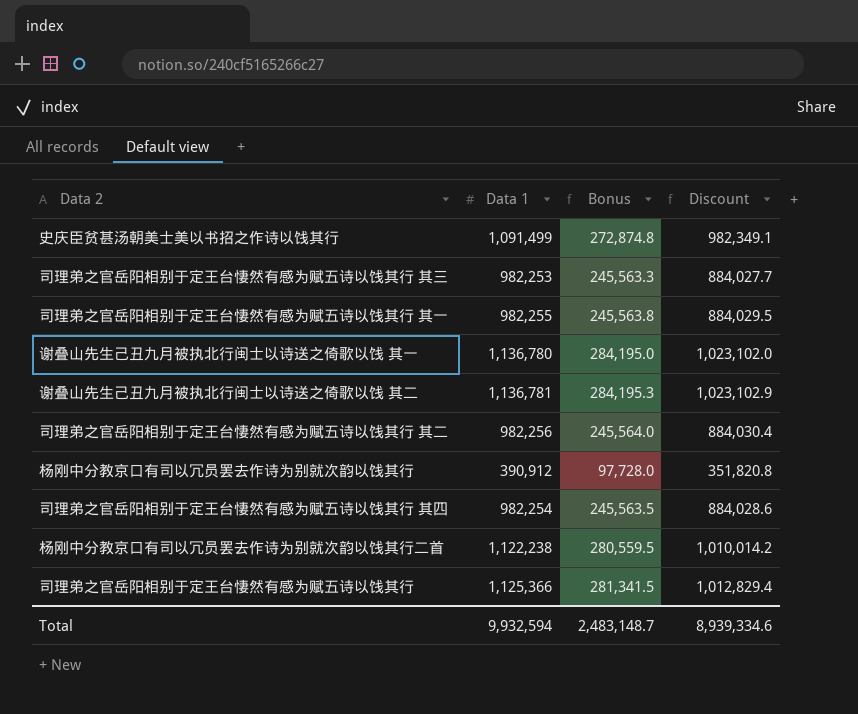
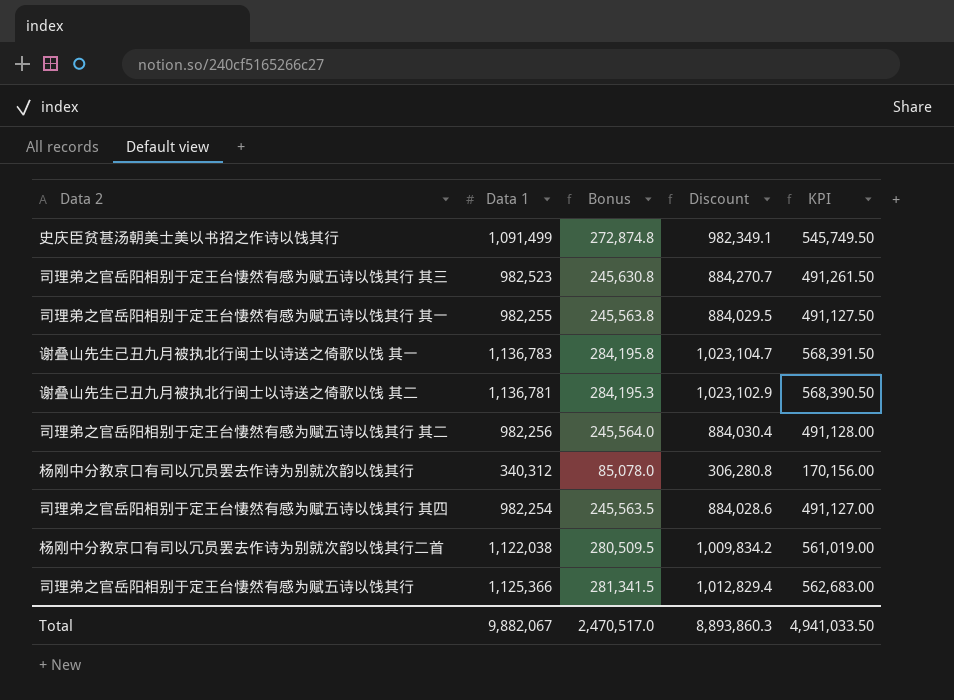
column KPI | formula: none -> [Data 1] * 0.5
司理弟之官岳阳相别于定王台悽然有感为赋五诗以饯其行 其三 | Data 1: 982,253 -> 982,523
司理弟之官岳阳相别于定王台悽然有感为赋五诗以饯其行 其三 | Bonus: 245,563.3 -> 245,630.8
司理弟之官岳阳相别于定王台悽然有感为赋五诗以饯其行 其三 | Discount: 884,027.7 -> 884,270.7
谢叠山先生己丑九月被执北行闽士以诗送之倚歌以饯 其一 | Data 1: 1,136,780 -> 1,136,783
谢叠山先生己丑九月被执北行闽士以诗送之倚歌以饯 其一 | Bonus: 284,195.0 -> 284,195.8
谢叠山先生己丑九月被执北行闽士以诗送之倚歌以饯 其一 | Discount: 1,023,102.0 -> 1,023,104.7
杨刚中分教京口有司以冗员罢去作诗为别就次韵以饯其行 | Data 1: 390,912 -> 340,312
杨刚中分教京口有司以冗员罢去作诗为别就次韵以饯其行 | Bonus: 97,728.0 -> 85,078.0
杨刚中分教京口有司以冗员罢去作诗为别就次韵以饯其行 | Discount: 351,820.8 -> 306,280.8
杨刚中分教京口有司以冗员罢去作诗为别就次韵以饯其行二首 | Data 1: 1,122,238 -> 1,122,038
杨刚中分教京口有司以冗员罢去作诗为别就次韵以饯其行二首 | Bonus: 280,559.5 -> 280,509.5
杨刚中分教京口有司以冗员罢去作诗为别就次韵以饯其行二首 | Discount: 1,010,014.2 -> 1,009,834.2
Total | Data 1: 9,932,594 -> 9,882,067
Total | Bonus: 2,483,148.7 -> 2,470,517.0
Total | Discount: 8,939,334.6 -> 8,893,860.3

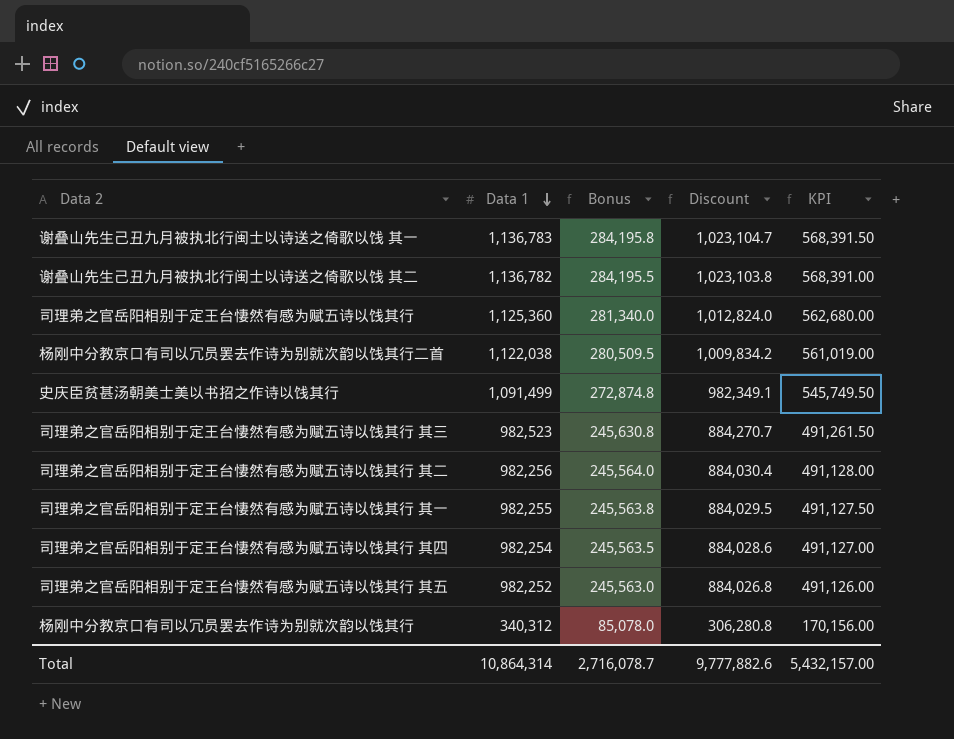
row order: none -> Data 1 descending
谢叠山先生己丑九月被执北行闽士以诗送之倚歌以饯 其二 | Data 1: 1,136,781 -> 1,136,782
谢叠山先生己丑九月被执北行闽士以诗送之倚歌以饯 其二 | Bonus: 284,195.3 -> 284,195.5
谢叠山先生己丑九月被执北行闽士以诗送之倚歌以饯 其二 | Discount: 1,023,102.9 -> 1,023,103.8
谢叠山先生己丑九月被执北行闽士以诗送之倚歌以饯 其二 | KPI: 568,390.50 -> 568,391.00
司理弟之官岳阳相别于定王台悽然有感为赋五诗以饯其行 | Data 1: 1,125,366 -> 1,125,360
司理弟之官岳阳相别于定王台悽然有感为赋五诗以饯其行 | Bonus: 281,341.5 -> 281,340.0
司理弟之官岳阳相别于定王台悽然有感为赋五诗以饯其行 | Discount: 1,012,829.4 -> 1,012,824.0
司理弟之官岳阳相别于定王台悽然有感为赋五诗以饯其行 | KPI: 562,683.00 -> 562,680.00
row 司理弟之官岳阳相别于定王台悽然有感为赋五诗以饯其行 其五: none -> 982,252 | 245,563.0 | 884,026.8 | 491,126.00
Total | Data 1: 9,882,067 -> 10,864,314
Total | Bonus: 2,470,517.0 -> 2,716,078.7
Total | Discount: 8,893,860.3 -> 9,777,882.6
Total | KPI: 4,941,033.50 -> 5,432,157.00

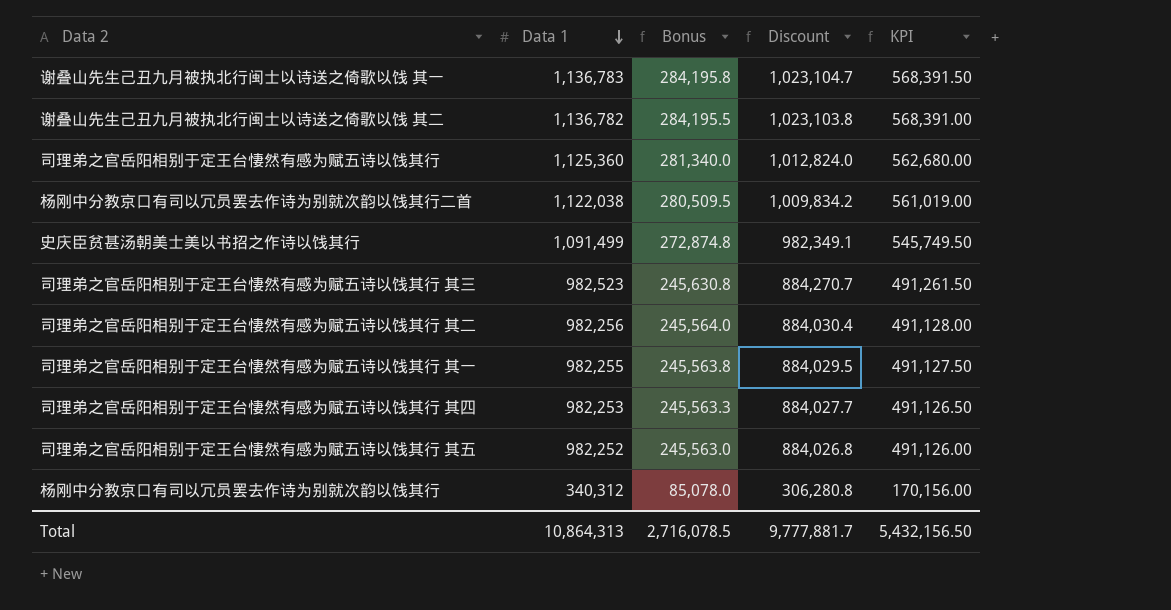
司理弟之官岳阳相别于定王台悽然有感为赋五诗以饯其行 其四 | Data 1: 982,254 -> 982,253
司理弟之官岳阳相别于定王台悽然有感为赋五诗以饯其行 其四 | Bonus: 245,563.5 -> 245,563.3
司理弟之官岳阳相别于定王台悽然有感为赋五诗以饯其行 其四 | Discount: 884,028.6 -> 884,027.7
司理弟之官岳阳相别于定王台悽然有感为赋五诗以饯其行 其四 | KPI: 491,127.00 -> 491,126.50
Total | Data 1: 10,864,314 -> 10,864,313
Total | Bonus: 2,716,078.7 -> 2,716,078.5
Total | Discount: 9,777,882.6 -> 9,777,881.7
Total | KPI: 5,432,157.00 -> 5,432,156.50

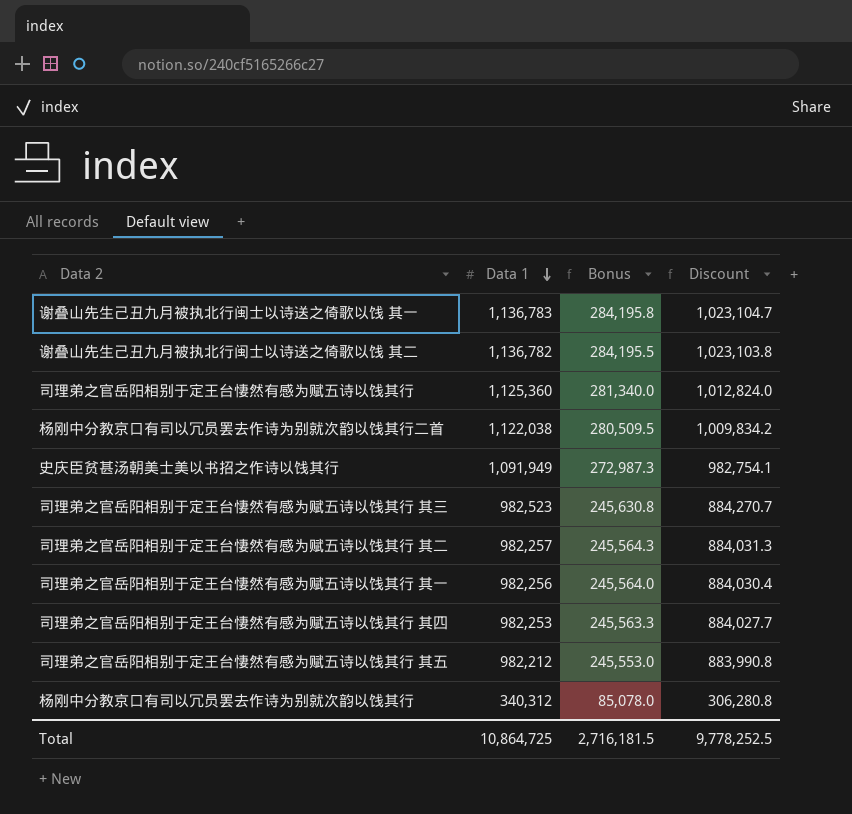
column KPI | formula: [Data 1] * 0.5 -> none
史庆臣贫甚汤朝美士美以书招之作诗以饯其行 | Data 1: 1,091,499 -> 1,091,949
史庆臣贫甚汤朝美士美以书招之作诗以饯其行 | Bonus: 272,874.8 -> 272,987.3
史庆臣贫甚汤朝美士美以书招之作诗以饯其行 | Discount: 982,349.1 -> 982,754.1
司理弟之官岳阳相别于定王台悽然有感为赋五诗以饯其行 其二 | Data 1: 982,256 -> 982,257
司理弟之官岳阳相别于定王台悽然有感为赋五诗以饯其行 其二 | Bonus: 245,564.0 -> 245,564.3
司理弟之官岳阳相别于定王台悽然有感为赋五诗以饯其行 其二 | Discount: 884,030.4 -> 884,031.3
司理弟之官岳阳相别于定王台悽然有感为赋五诗以饯其行 其一 | Data 1: 982,255 -> 982,256
司理弟之官岳阳相别于定王台悽然有感为赋五诗以饯其行 其一 | Bonus: 245,563.8 -> 245,564.0
司理弟之官岳阳相别于定王台悽然有感为赋五诗以饯其行 其一 | Discount: 884,029.5 -> 884,030.4
司理弟之官岳阳相别于定王台悽然有感为赋五诗以饯其行 其五 | Data 1: 982,252 -> 982,212
司理弟之官岳阳相别于定王台悽然有感为赋五诗以饯其行 其五 | Bonus: 245,563.0 -> 245,553.0
司理弟之官岳阳相别于定王台悽然有感为赋五诗以饯其行 其五 | Discount: 884,026.8 -> 883,990.8
Total | Data 1: 10,864,313 -> 10,864,725
Total | Bonus: 2,716,078.5 -> 2,716,181.5
Total | Discount: 9,777,881.7 -> 9,778,252.5

